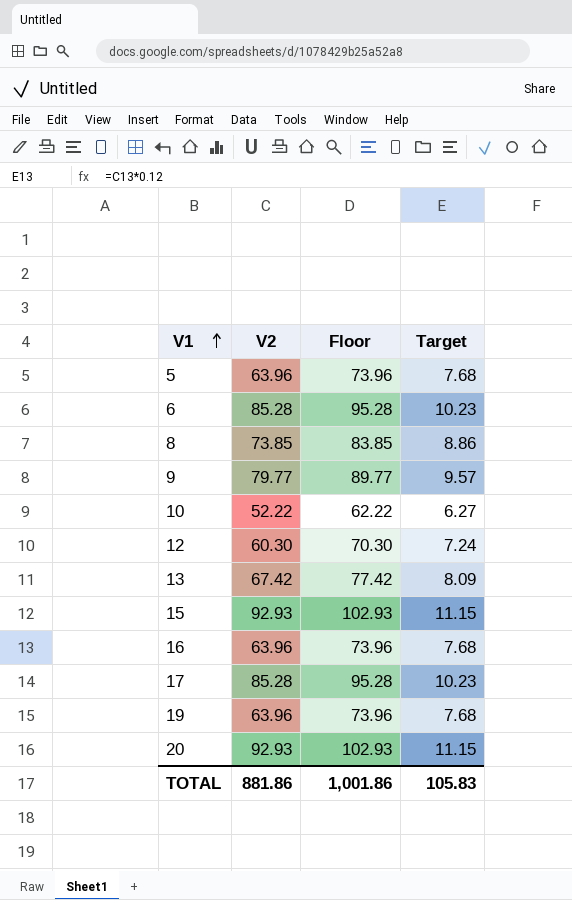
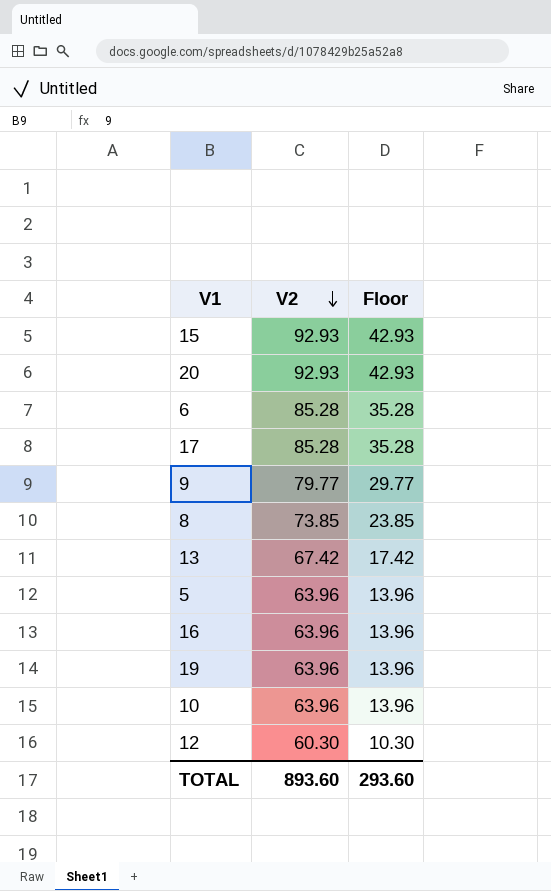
row order: V1 ascending -> V2 descending
column Target | formula: [V2] * 0.12 -> none
column Floor | formula: [V2] + 10 -> [V2] - 50
10 | V2: 52.22 -> 63.96
TOTAL | V2: 881.86 -> 893.60
TOTAL | Floor: 1,001.86 -> 293.60

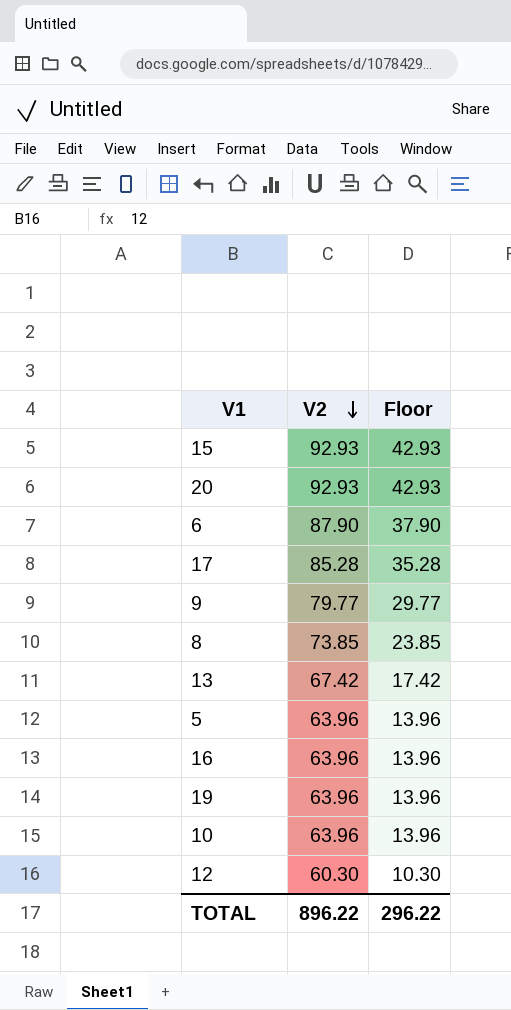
6 | V2: 85.28 -> 87.90
6 | Floor: 35.28 -> 37.90
TOTAL | V2: 893.60 -> 896.22
TOTAL | Floor: 293.60 -> 296.22

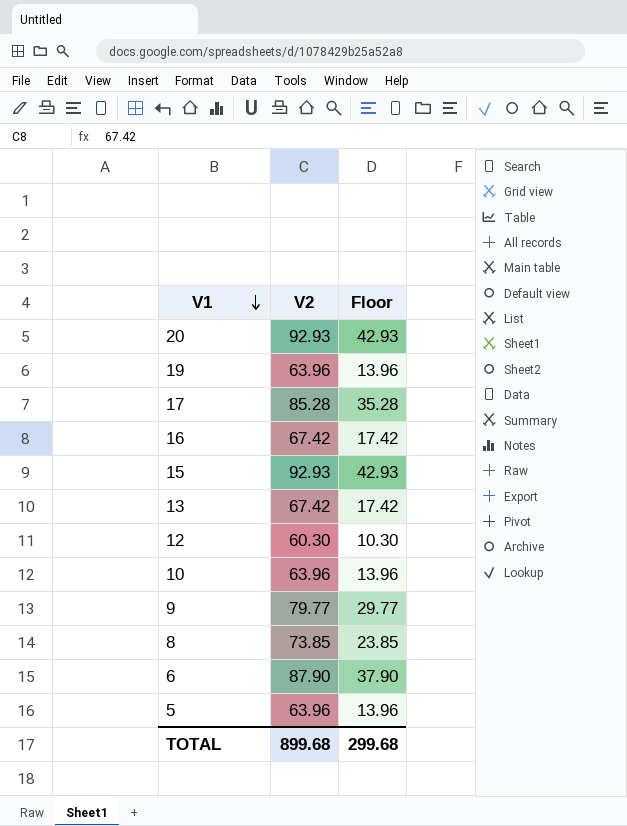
row order: V2 descending -> V1 descending
16 | V2: 63.96 -> 67.42
16 | Floor: 13.96 -> 17.42
TOTAL | V2: 896.22 -> 899.68
TOTAL | Floor: 296.22 -> 299.68

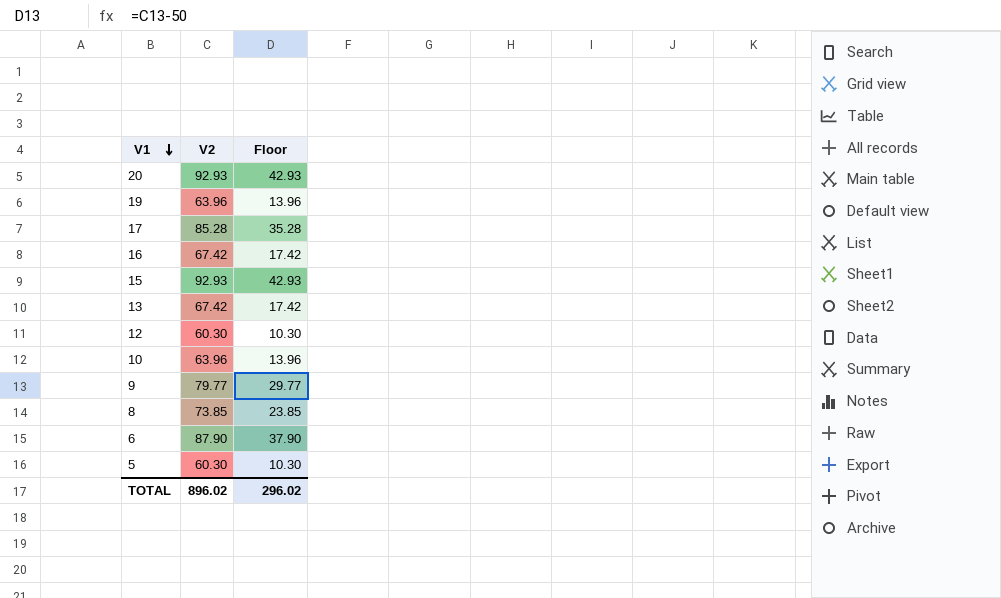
5 | V2: 63.96 -> 60.30
5 | Floor: 13.96 -> 10.30
TOTAL | V2: 899.68 -> 896.02
TOTAL | Floor: 299.68 -> 296.02

